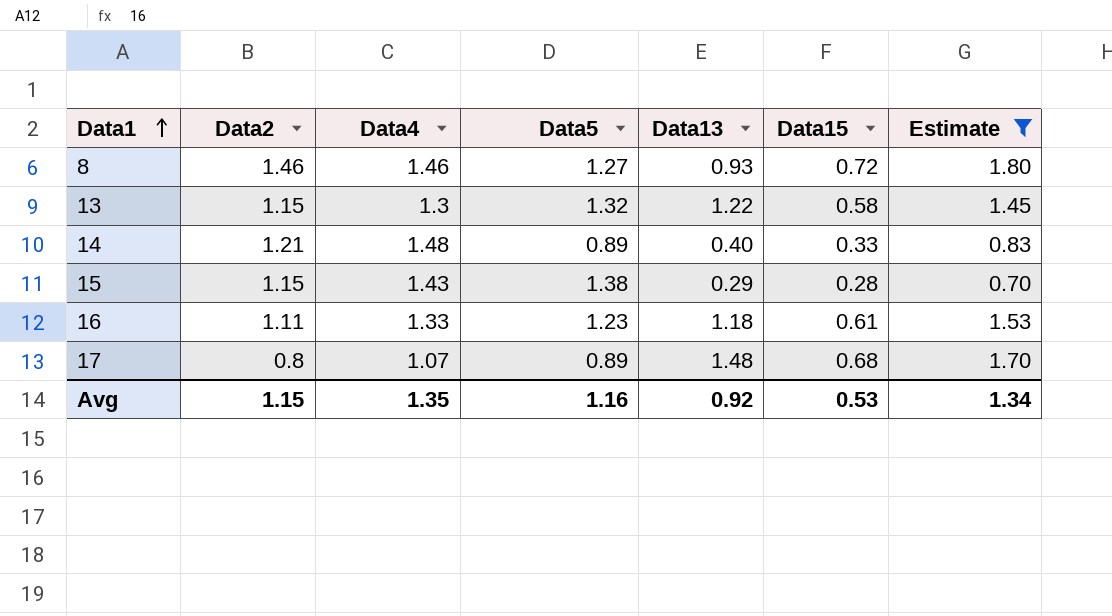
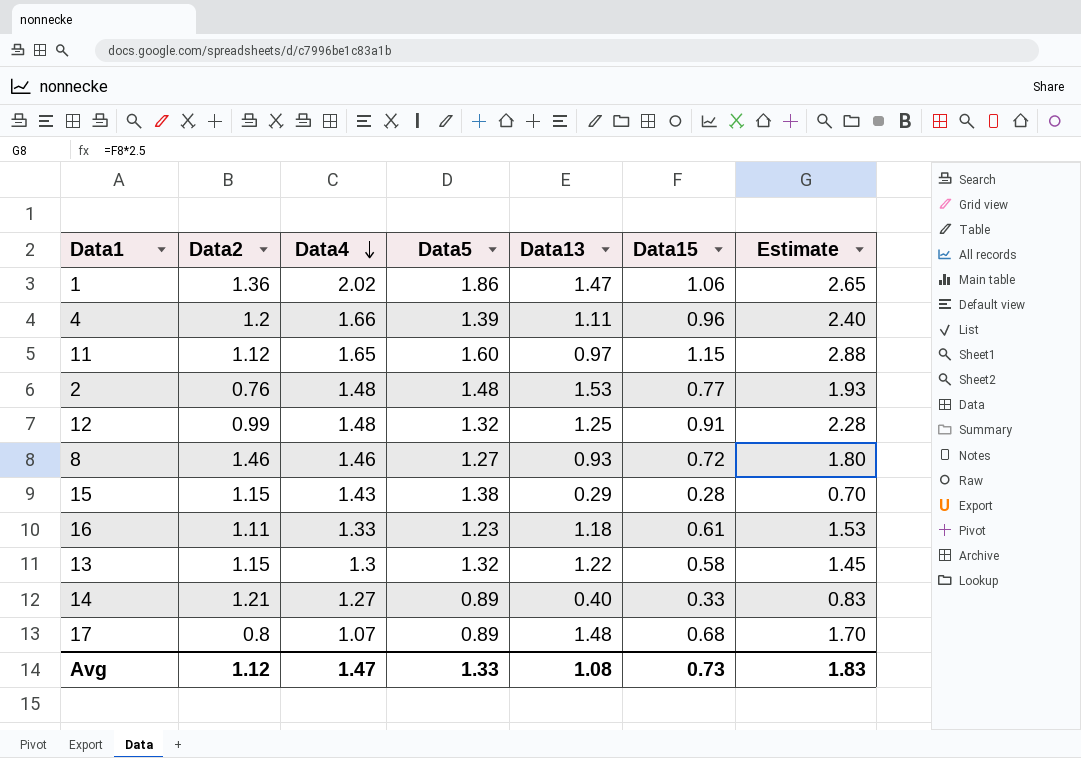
filter: Estimate <= 1.80 -> none
row order: Data1 ascending -> Data4 descending
14 | Data4: 1.48 -> 1.27
Avg | Data2: 1.15 -> 1.12
Avg | Data4: 1.35 -> 1.47
Avg | Data5: 1.16 -> 1.33
Avg | Data13: 0.92 -> 1.08
Avg | Data15: 0.53 -> 0.73
Avg | Estimate: 1.34 -> 1.83

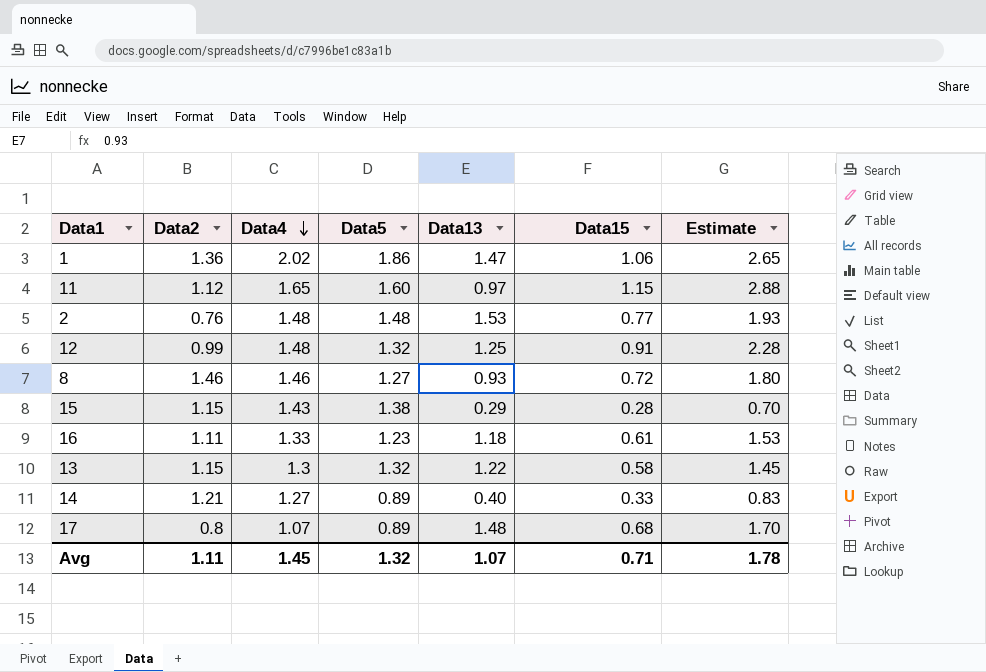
row 4: 1.2 | 1.66 | 1.39 | 1.11 | 0.96 | 2.40 -> none
Avg | Data2: 1.12 -> 1.11
Avg | Data4: 1.47 -> 1.45
Avg | Data5: 1.33 -> 1.32
Avg | Data13: 1.08 -> 1.07
Avg | Data15: 0.73 -> 0.71
Avg | Estimate: 1.83 -> 1.78

